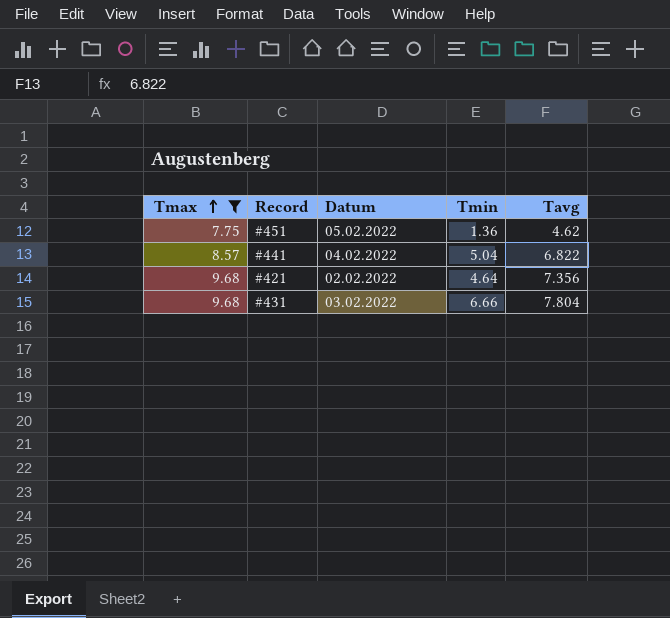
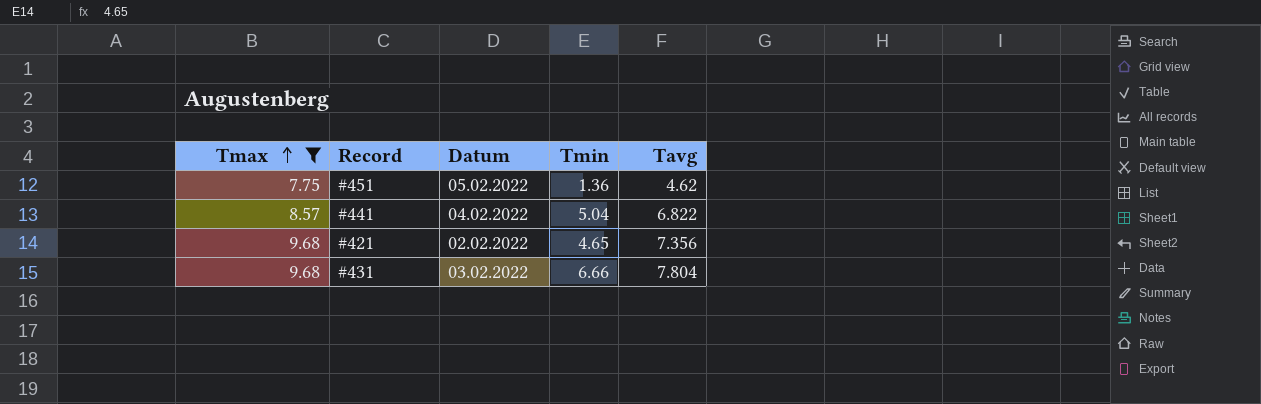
#421 | Tmin: 4.64 -> 4.65

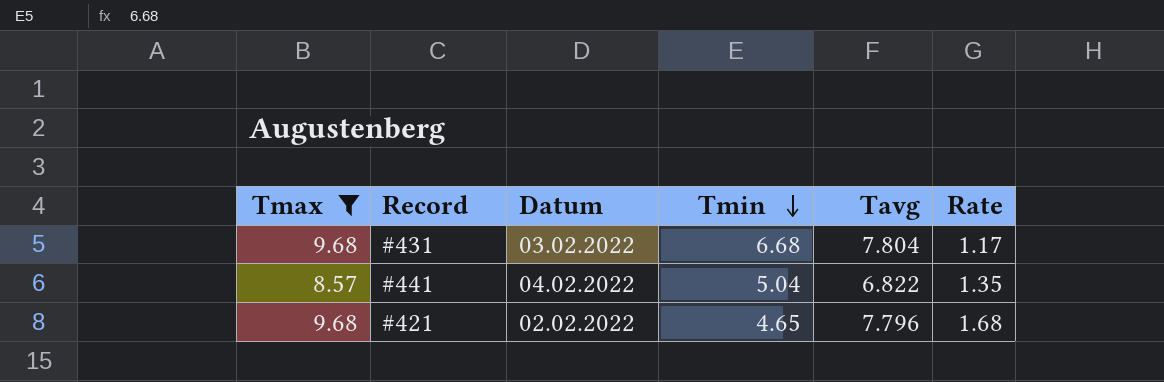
row order: Tmax ascending -> Tmin descending
column Rate | formula: none -> [Tavg] / [Tmin]
row #451: 7.75 | 05.02.2022 | 1.36 | 4.62 -> none
#431 | Tmin: 6.66 -> 6.68
#421 | Tavg: 7.356 -> 7.796

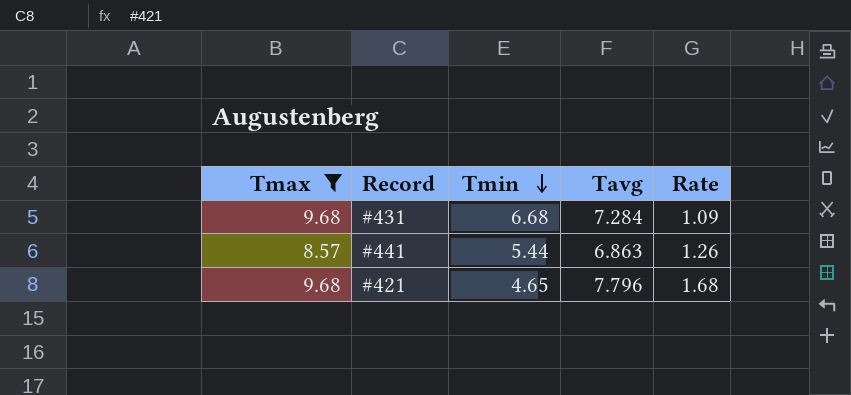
column Datum | position: 3 -> none
#431 | Tavg: 7.804 -> 7.284
#431 | Rate: 1.17 -> 1.09
#441 | Tmin: 5.04 -> 5.44
#441 | Tavg: 6.822 -> 6.863
#441 | Rate: 1.35 -> 1.26

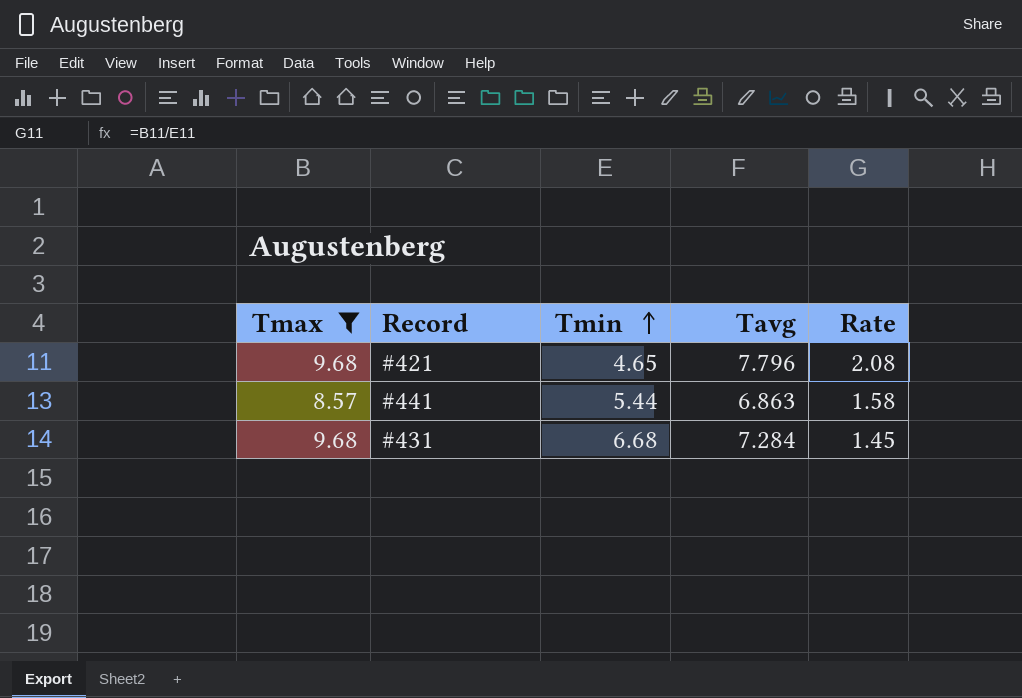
row order: Tmin descending -> Tmin ascending
column Rate | formula: [Tavg] / [Tmin] -> [Tmax] / [Tmin]

